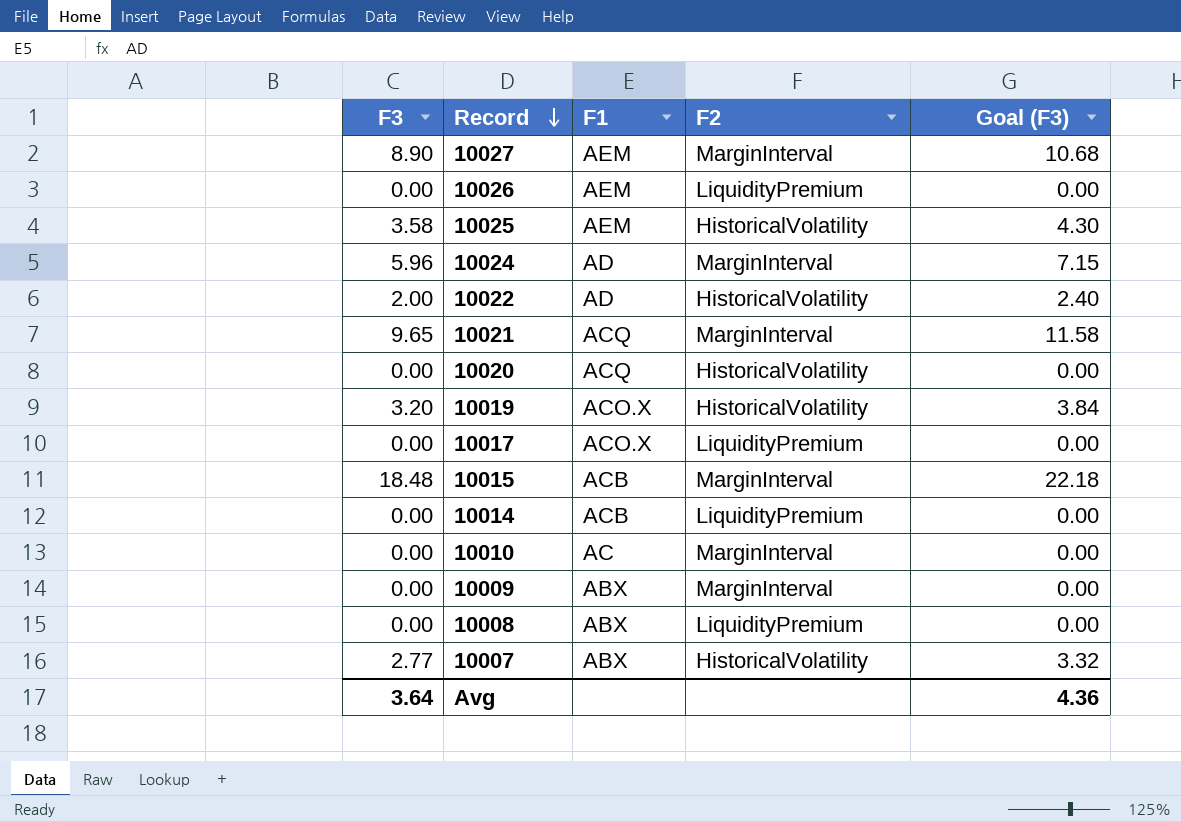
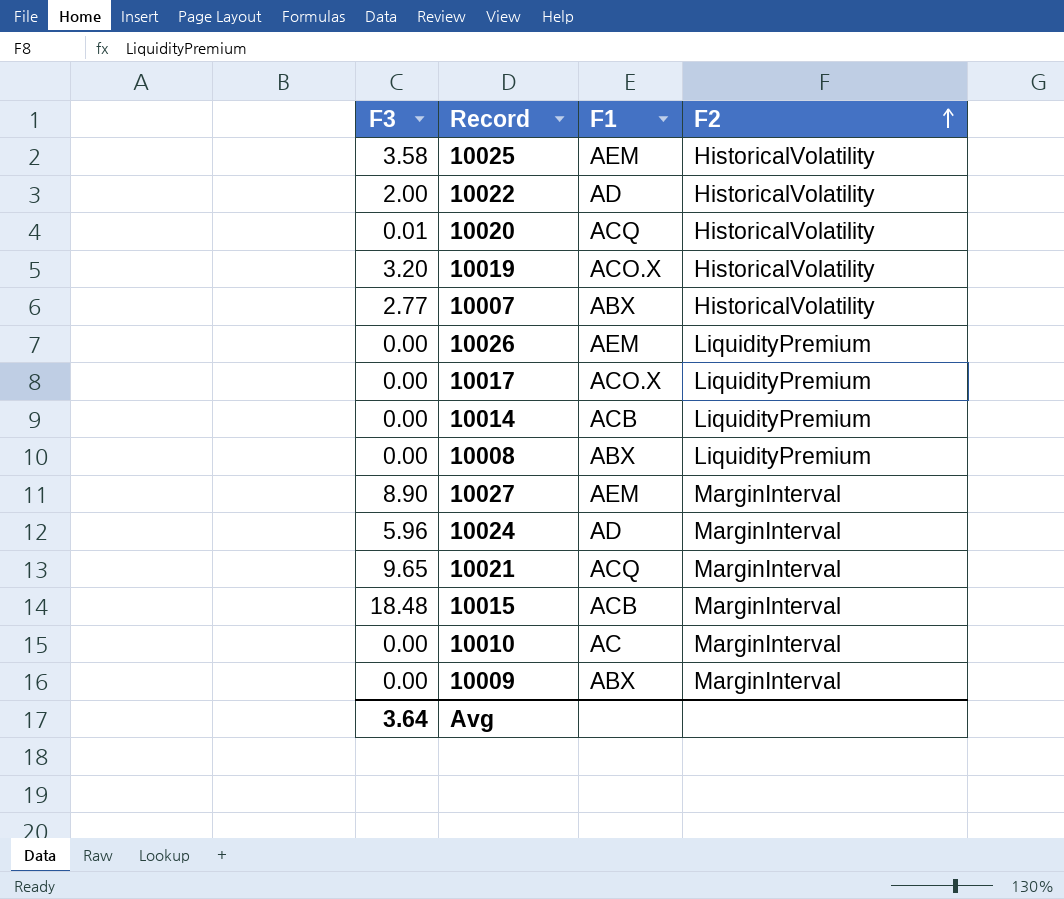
row order: Record descending -> F2 ascending
column Goal (F3) | formula: [F3] * 1.2 -> none
10020 | F3: 0.00 -> 0.01

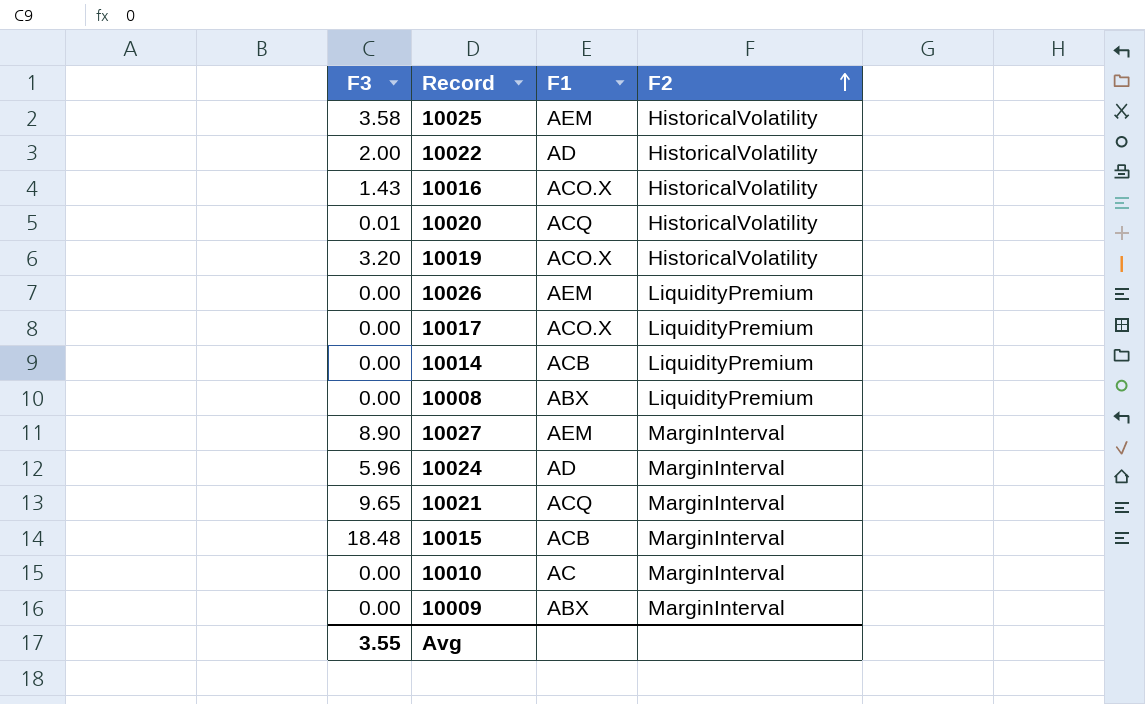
row 10007: 2.77 | ABX | HistoricalVolatility -> none
row 10016: none -> 1.43 | ACO.X | HistoricalVolatility
Avg | F3: 3.64 -> 3.55

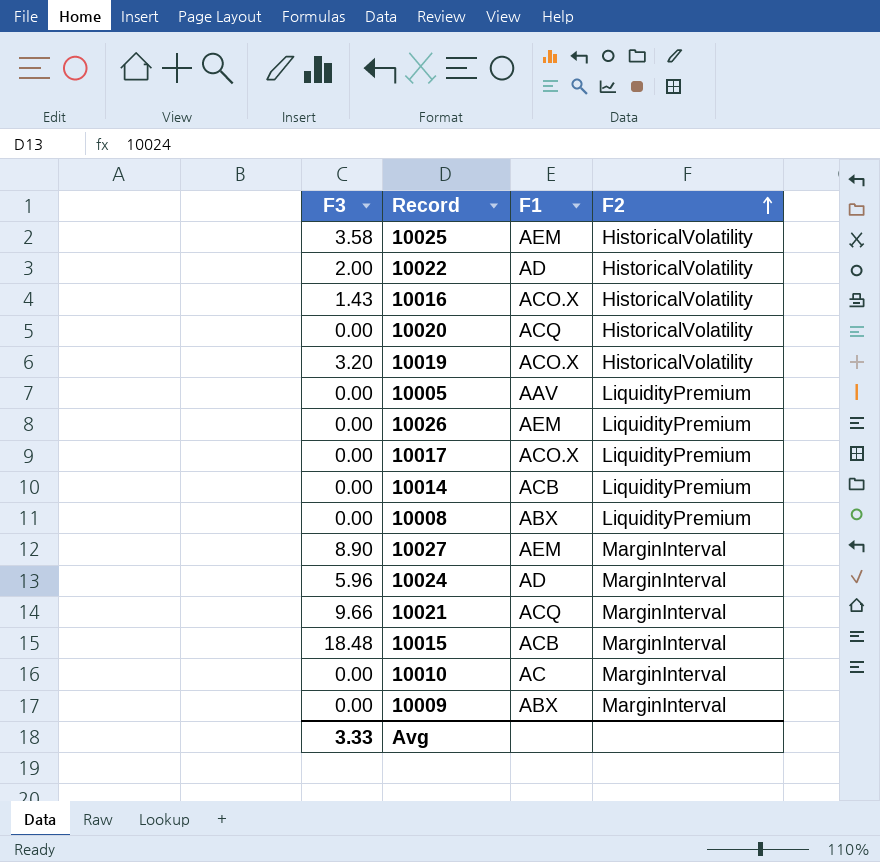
10020 | F3: 0.01 -> 0.00
row 10005: none -> 0.00 | AAV | LiquidityPremium
10021 | F3: 9.65 -> 9.66
Avg | F3: 3.55 -> 3.33

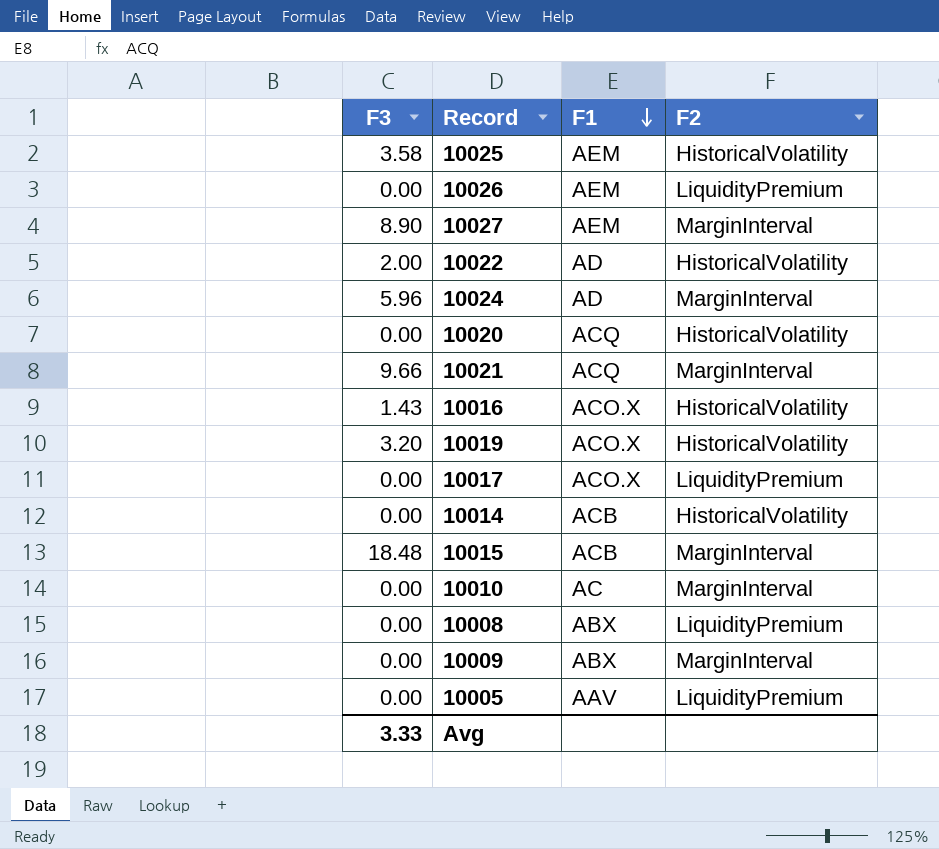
row order: F2 ascending -> F1 descending
10014 | F2: LiquidityPremium -> HistoricalVolatility

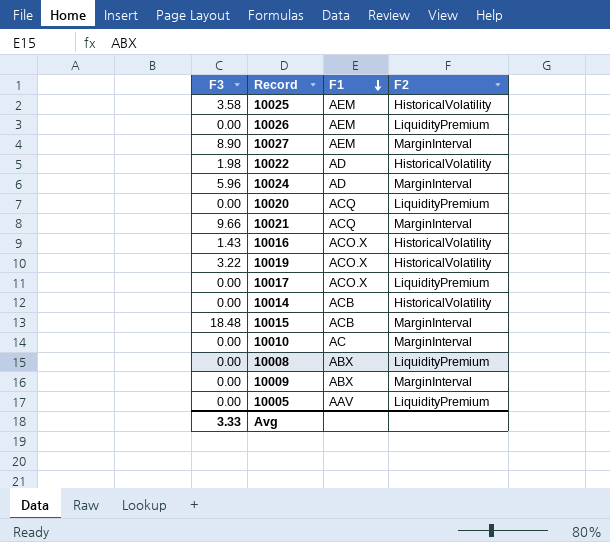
10022 | F3: 2.00 -> 1.98
10020 | F2: HistoricalVolatility -> LiquidityPremium
10019 | F3: 3.20 -> 3.22

